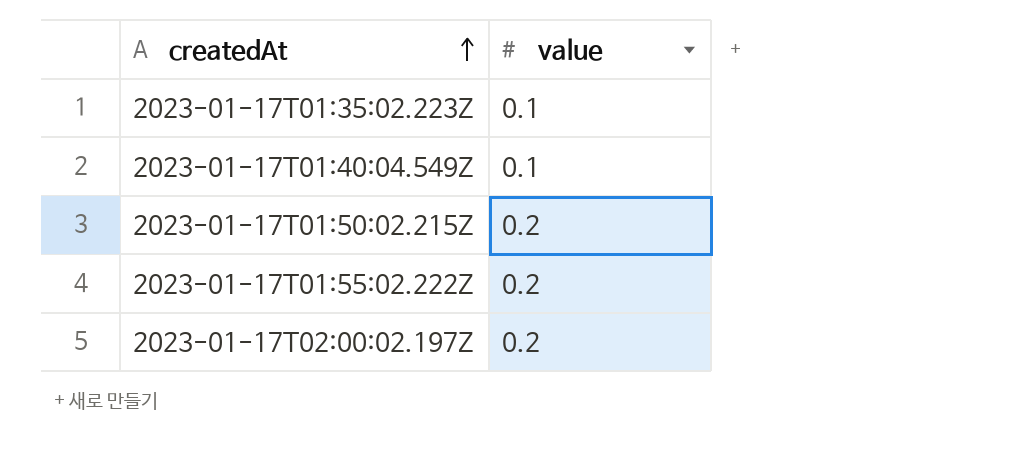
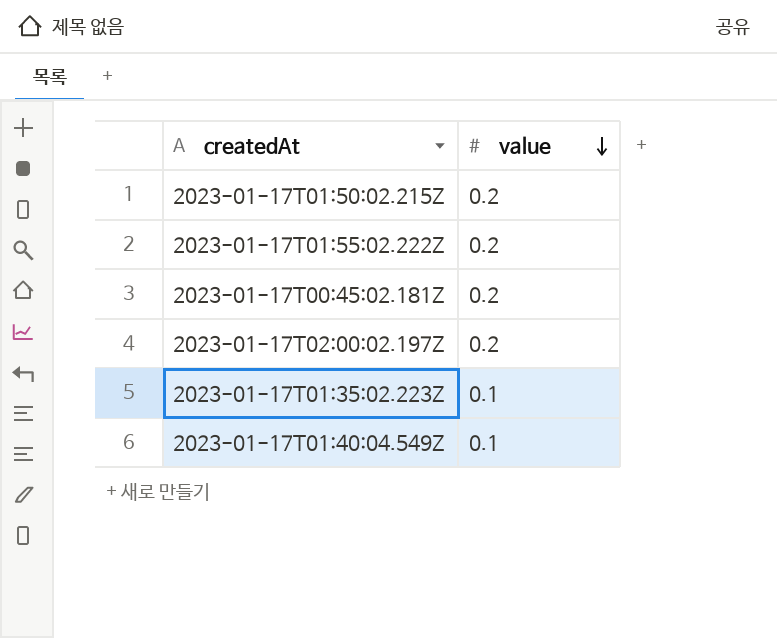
row order: createdAt ascending -> value descending
row 2023-01-17T00:45:02.181Z: none -> 0.2

